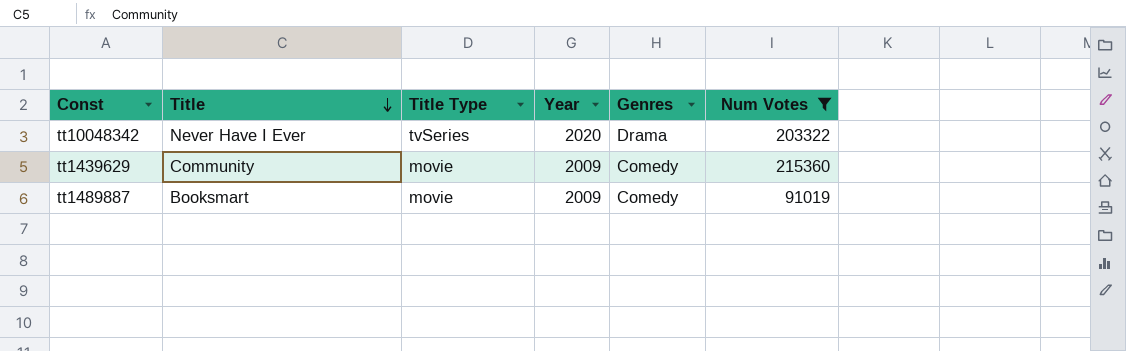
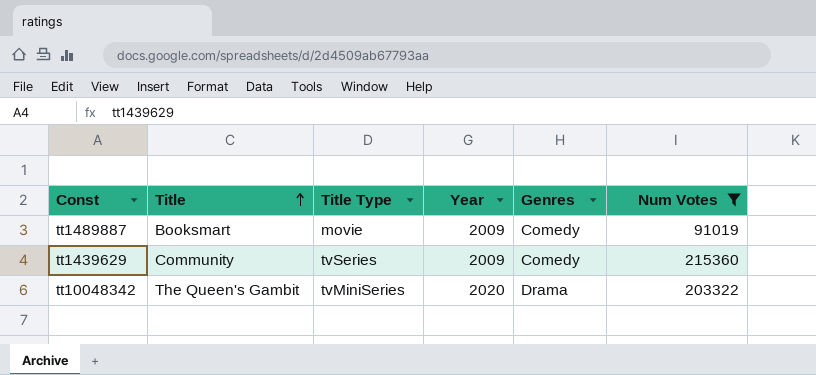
row order: Title descending -> Title ascending
tt1439629 | Title Type: movie -> tvSeries
tt10048342 | Title: Never Have I Ever -> The Queen's Gambit
tt10048342 | Title Type: tvSeries -> tvMiniSeries

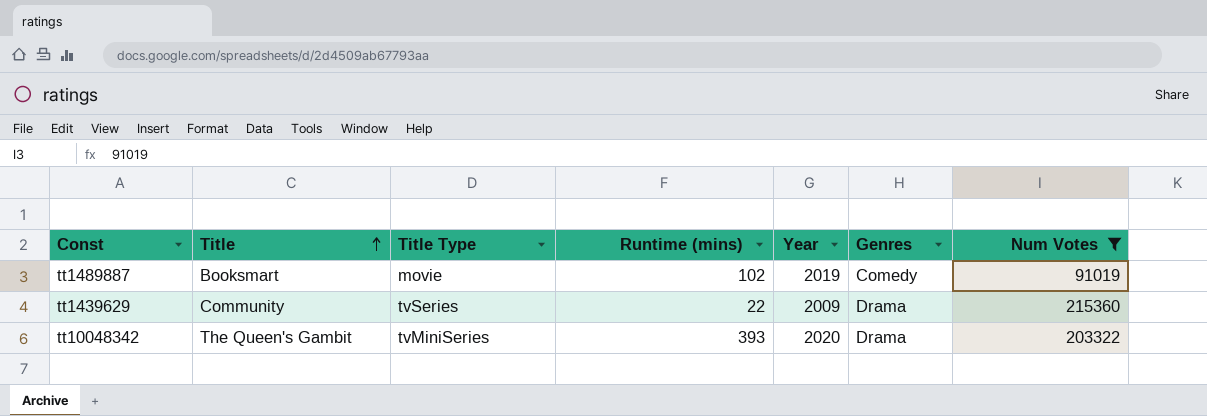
column Runtime (mins) | position: none -> 4
tt1489887 | Year: 2009 -> 2019
tt1439629 | Genres: Comedy -> Drama

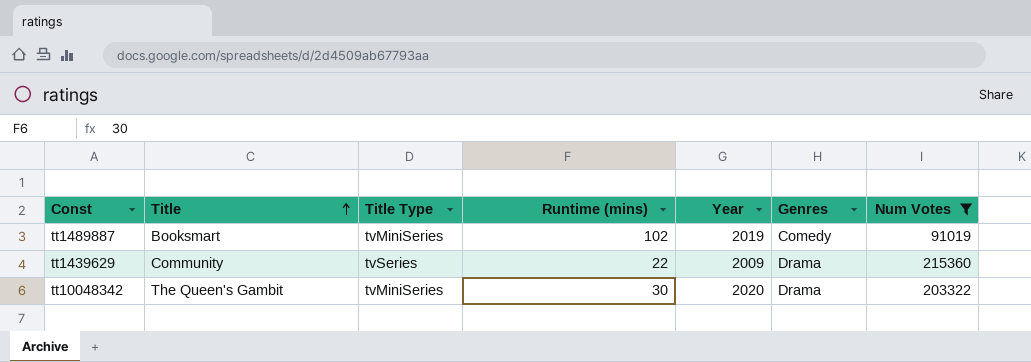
tt1489887 | Title Type: movie -> tvMiniSeries
tt10048342 | Runtime (mins): 393 -> 30

